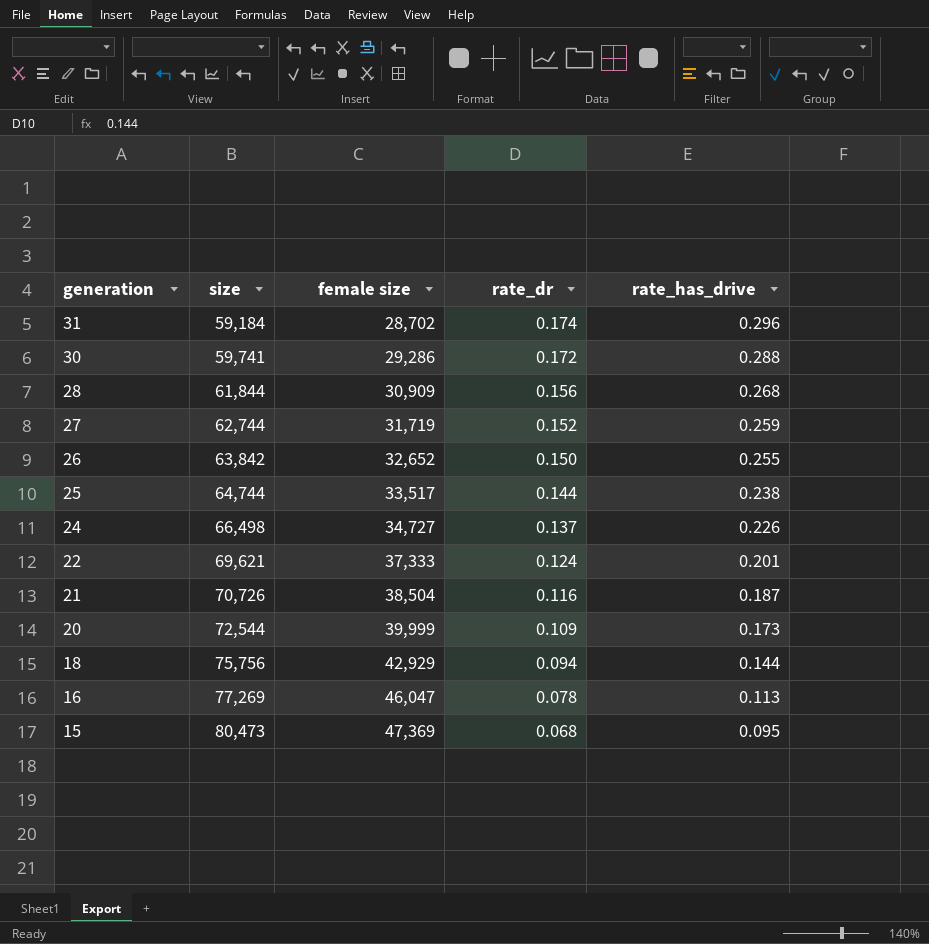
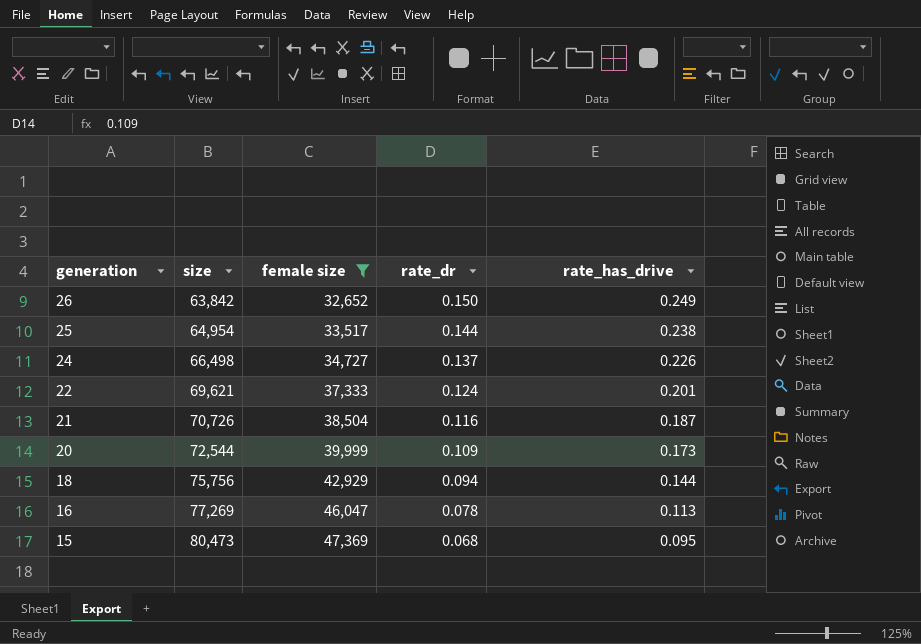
filter: none -> female size >= 32,652
26 | rate_has_drive: 0.255 -> 0.249
25 | size: 64,744 -> 64,954

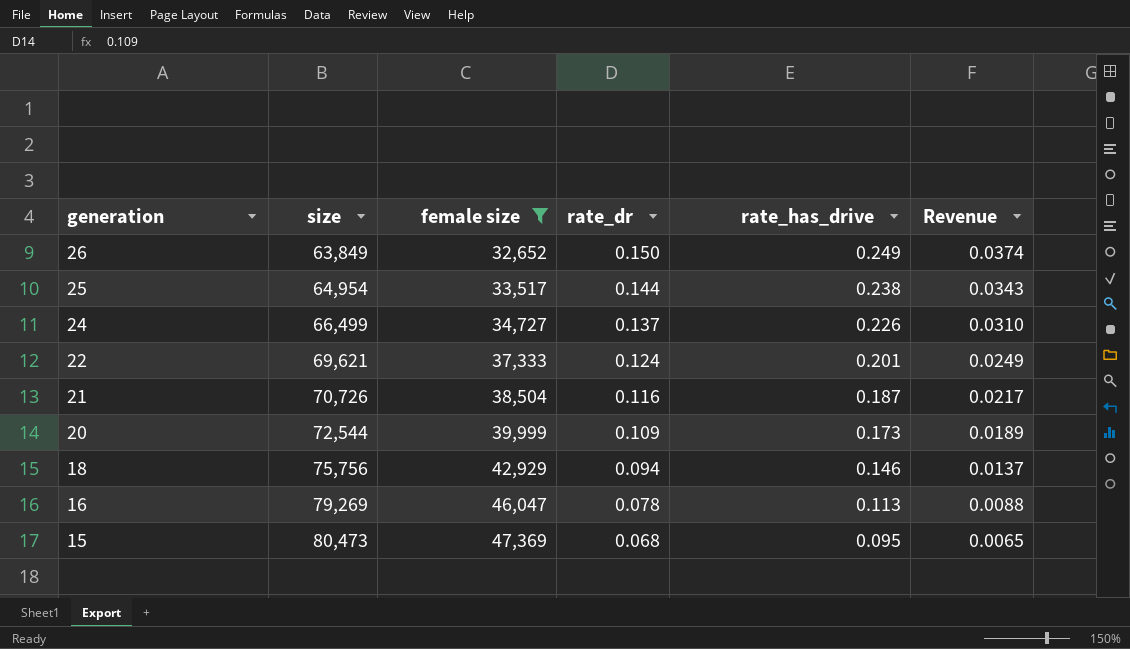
column Revenue | formula: none -> [rate_dr] * [rate_has_drive]
26 | size: 63,842 -> 63,849
24 | size: 66,498 -> 66,499
18 | rate_has_drive: 0.144 -> 0.146
16 | size: 77,269 -> 79,269

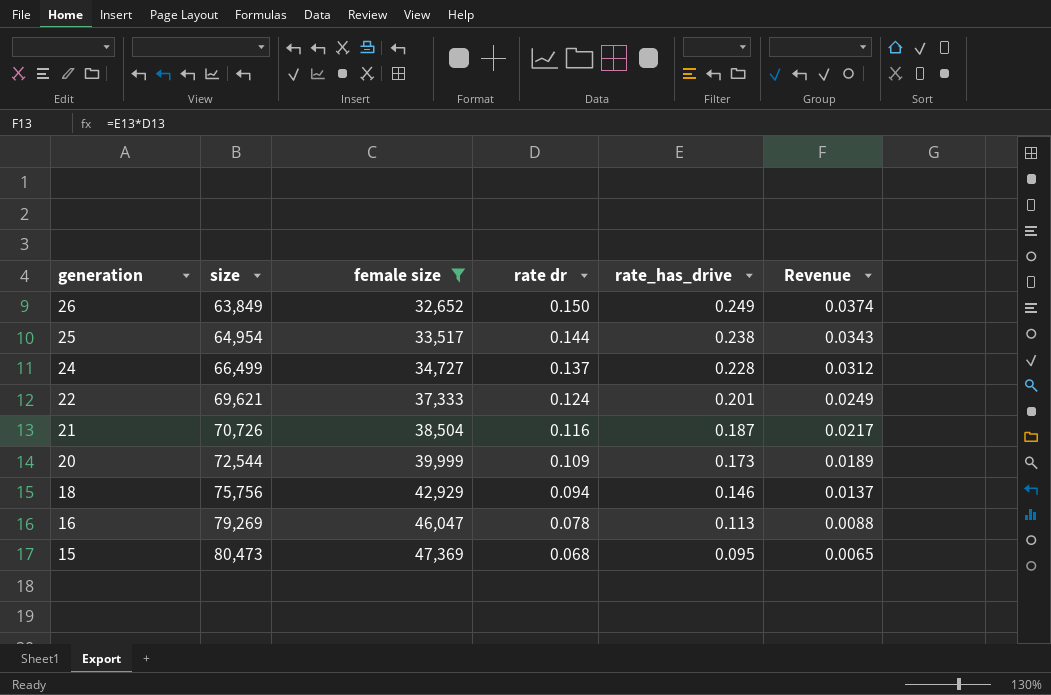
column name: rate_dr -> rate dr
24 | rate_has_drive: 0.226 -> 0.228
24 | Revenue: 0.0310 -> 0.0312

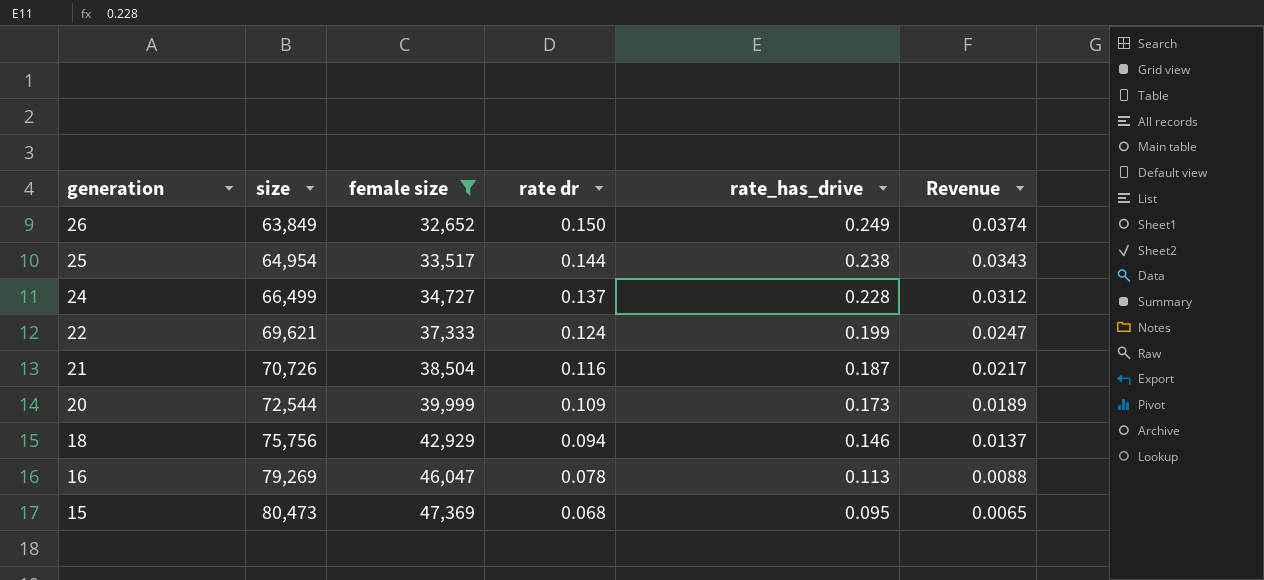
22 | rate_has_drive: 0.201 -> 0.199
22 | Revenue: 0.0249 -> 0.0247

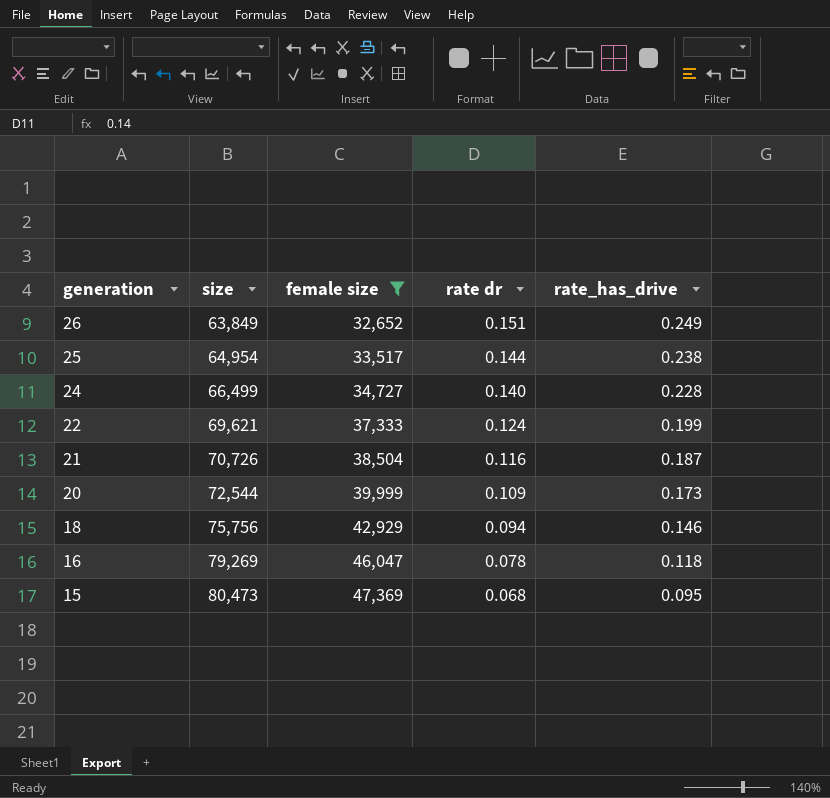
column Revenue | formula: [rate dr] * [rate_has_drive] -> none
26 | rate dr: 0.150 -> 0.151
24 | rate dr: 0.137 -> 0.140
16 | rate_has_drive: 0.113 -> 0.118

